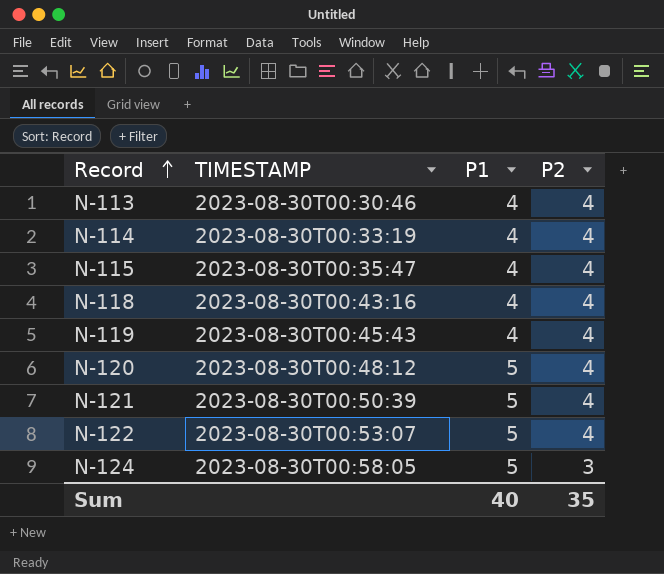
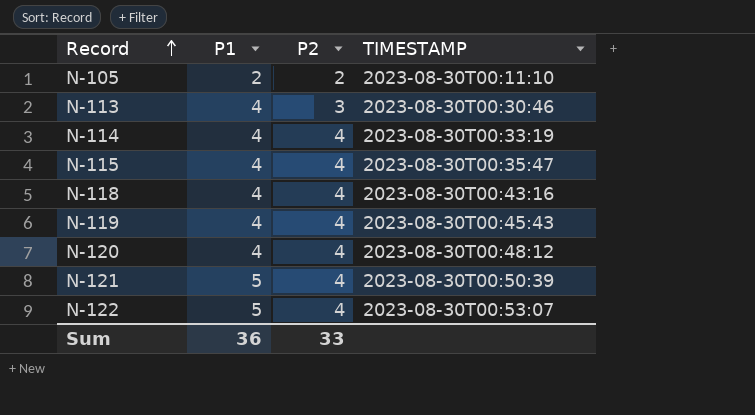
column TIMESTAMP | position: 2 -> 4
row N-124: 2023-08-30T00:58:05 | 5 | 3 -> none
row N-105: none -> 2 | 2 | 2023-08-30T00:11:10
N-113 | P2: 4 -> 3
N-120 | P1: 5 -> 4
Sum | P1: 40 -> 36
Sum | P2: 35 -> 33

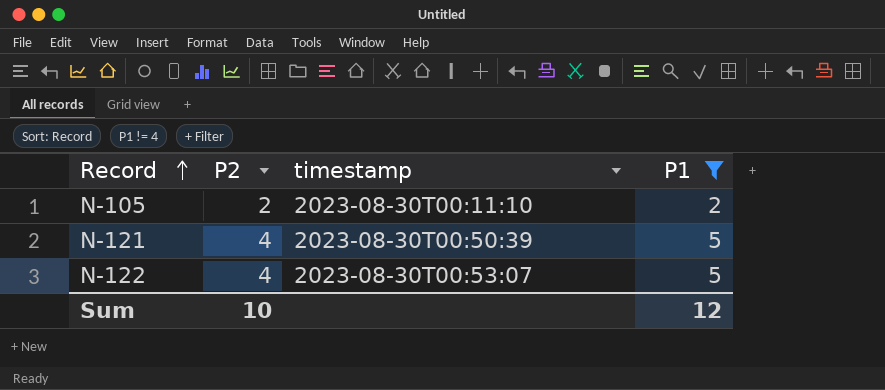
filter: none -> P1 != 4
column name: TIMESTAMP -> timestamp
column P1 | position: 2 -> 4
Sum | P2: 33 -> 10
Sum | P1: 36 -> 12

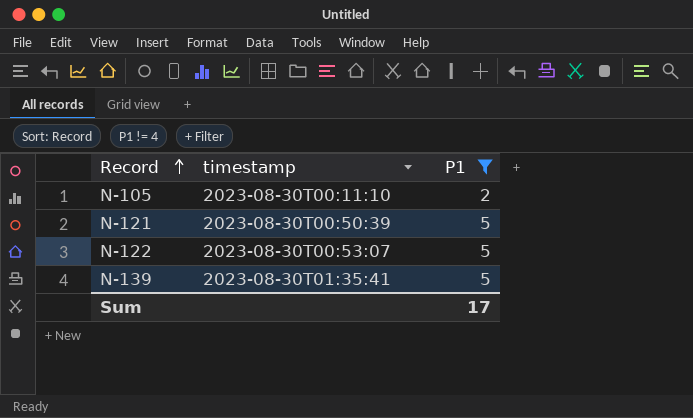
column P2 | position: 2 -> none
row N-139: none -> 2023-08-30T01:35:41 | 5
Sum | P1: 12 -> 17

